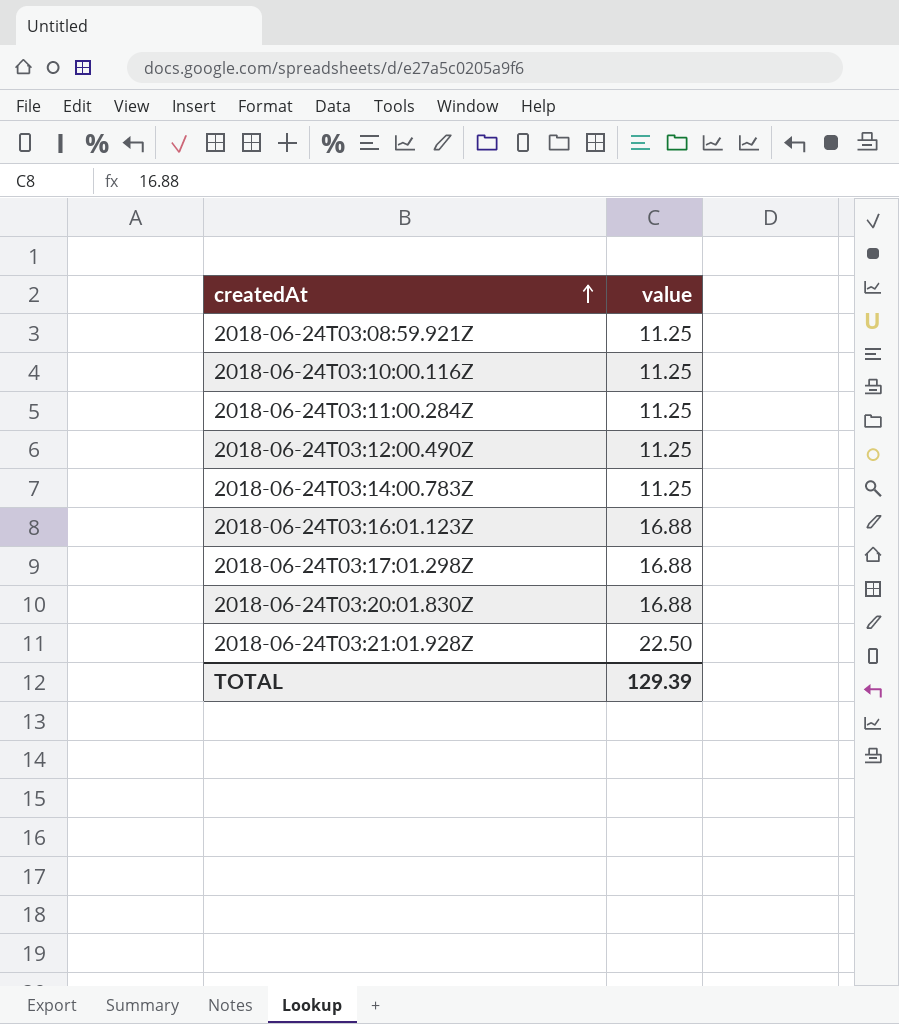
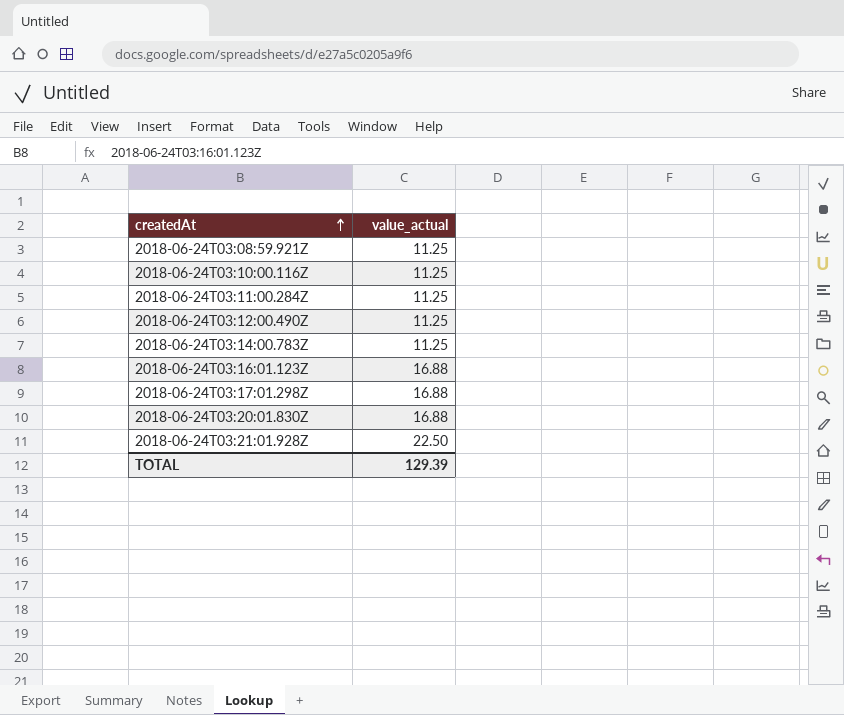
column name: value -> value_actual

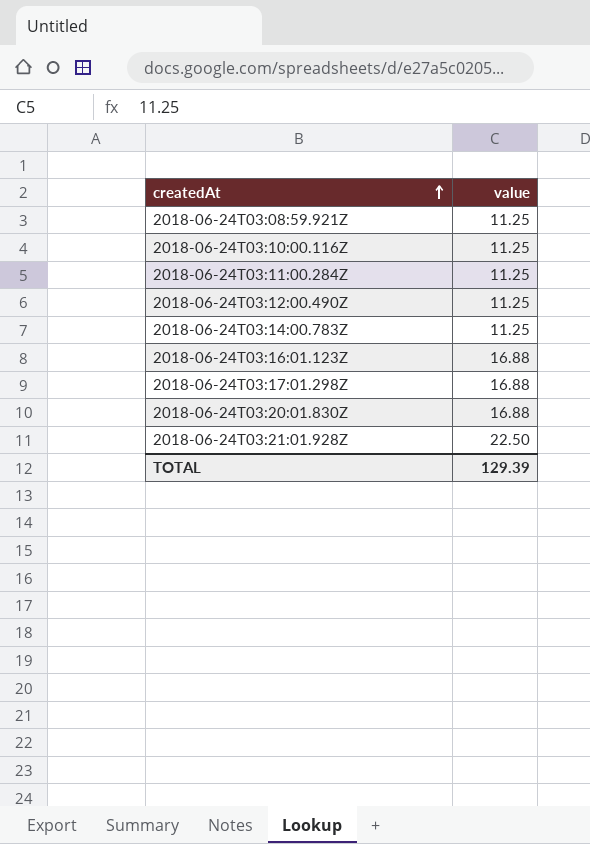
column name: value_actual -> value

